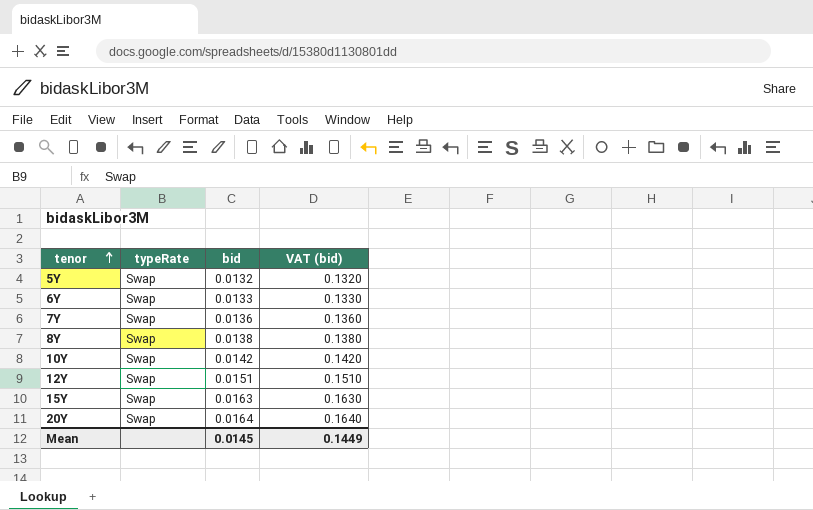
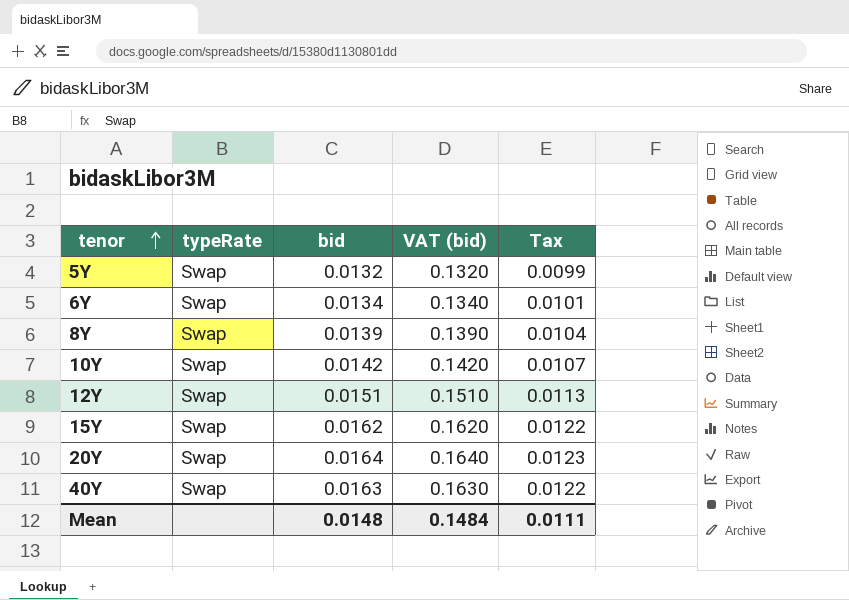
column Tax | formula: none -> [bid] * 0.75
row 7Y: Swap | 0.0136 | 0.1360 -> none
6Y | bid: 0.0133 -> 0.0134
6Y | VAT (bid): 0.1330 -> 0.1340
8Y | bid: 0.0138 -> 0.0139
8Y | VAT (bid): 0.1380 -> 0.1390
15Y | bid: 0.0163 -> 0.0162
15Y | VAT (bid): 0.1630 -> 0.1620
row 40Y: none -> Swap | 0.0163 | 0.1630 | 0.0122
Mean | bid: 0.0145 -> 0.0148
Mean | VAT (bid): 0.1449 -> 0.1484

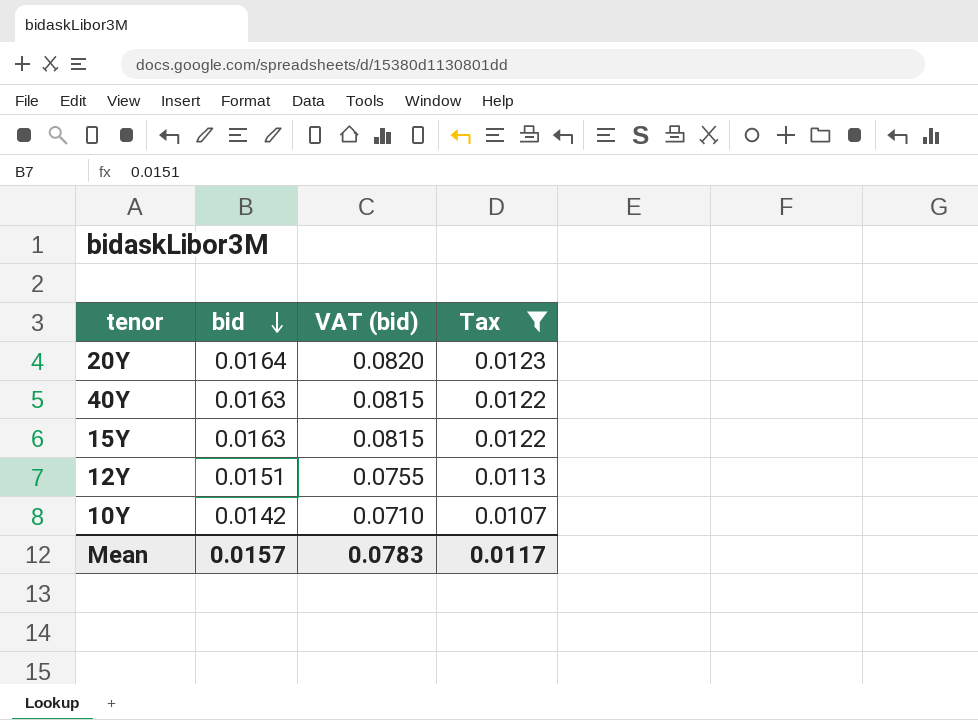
filter: none -> Tax >= 0.0107
row order: tenor ascending -> bid descending
column typeRate | position: 2 -> none
column VAT (bid) | formula: [bid] * 10 -> [bid] * 5
15Y | bid: 0.0162 -> 0.0163
Mean | bid: 0.0148 -> 0.0157
Mean | VAT (bid): 0.1484 -> 0.0783
Mean | Tax: 0.0111 -> 0.0117

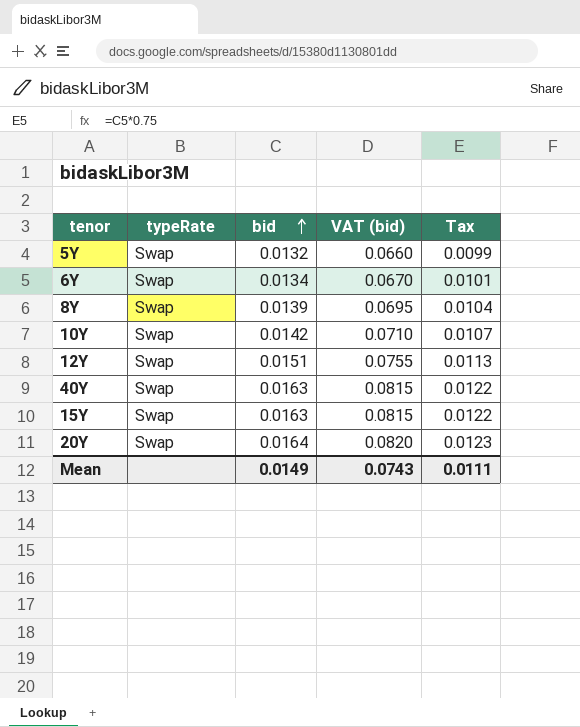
filter: Tax >= 0.0107 -> none
row order: bid descending -> bid ascending
column typeRate | position: none -> 2
Mean | bid: 0.0157 -> 0.0149
Mean | VAT (bid): 0.0783 -> 0.0743
Mean | Tax: 0.0117 -> 0.0111

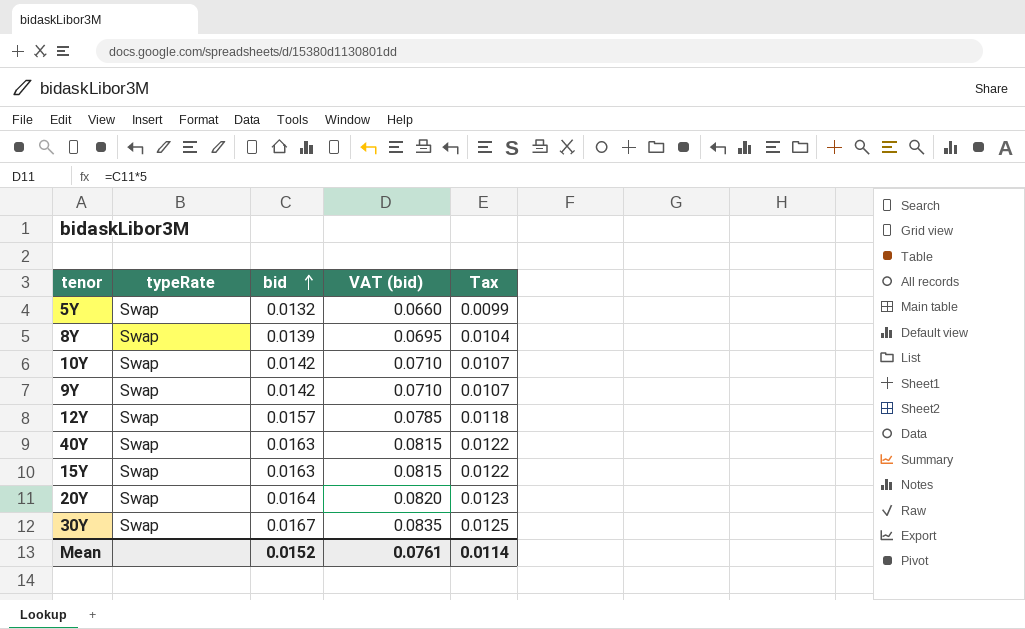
row 6Y: Swap | 0.0134 | 0.0670 | 0.0101 -> none
row 9Y: none -> Swap | 0.0142 | 0.0710 | 0.0107
12Y | bid: 0.0151 -> 0.0157
12Y | VAT (bid): 0.0755 -> 0.0785
12Y | Tax: 0.0113 -> 0.0118
row 30Y: none -> Swap | 0.0167 | 0.0835 | 0.0125
Mean | bid: 0.0149 -> 0.0152
Mean | VAT (bid): 0.0743 -> 0.0761
Mean | Tax: 0.0111 -> 0.0114

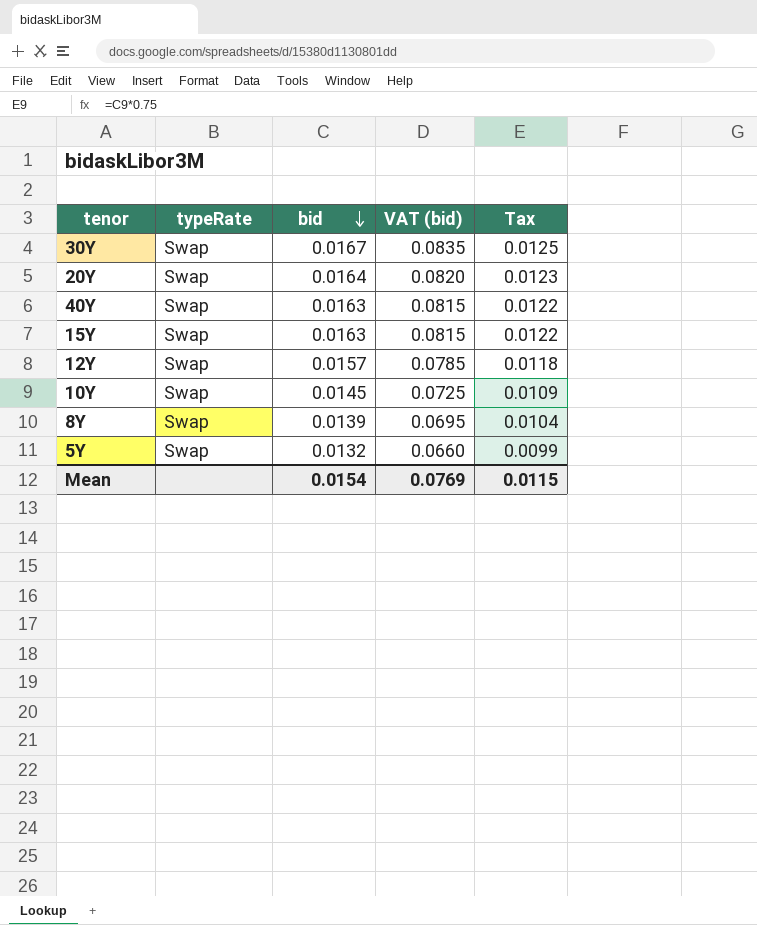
row order: bid ascending -> bid descending
row 9Y: Swap | 0.0142 | 0.0710 | 0.0107 -> none
10Y | bid: 0.0142 -> 0.0145
10Y | VAT (bid): 0.0710 -> 0.0725
10Y | Tax: 0.0107 -> 0.0109
Mean | bid: 0.0152 -> 0.0154
Mean | VAT (bid): 0.0761 -> 0.0769
Mean | Tax: 0.0114 -> 0.0115

